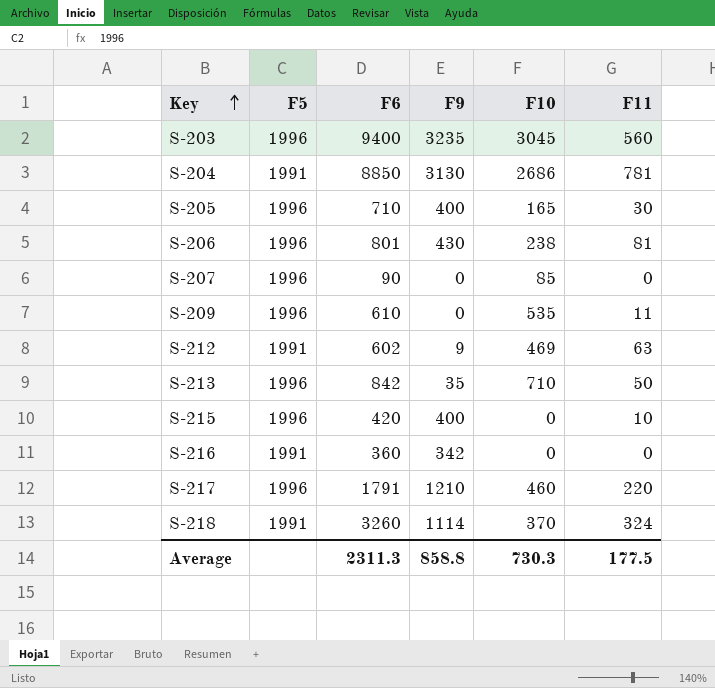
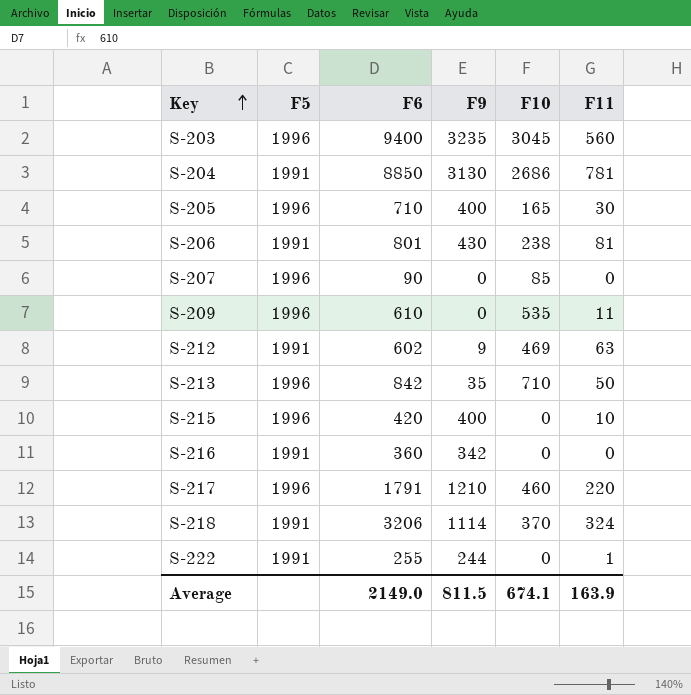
S-206 | F5: 1996 -> 1991
S-218 | F6: 3260 -> 3206
row S-222: none -> 1991 | 255 | 244 | 0 | 1
Average | F6: 2311.3 -> 2149.0
Average | F9: 858.8 -> 811.5
Average | F10: 730.3 -> 674.1
Average | F11: 177.5 -> 163.9

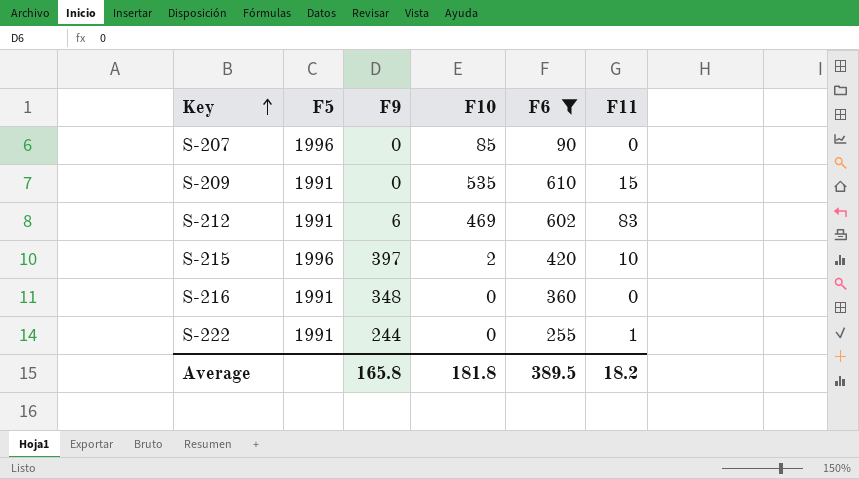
filter: none -> F6 <= 610
column F6 | position: 3 -> 5
S-209 | F5: 1996 -> 1991
S-209 | F11: 11 -> 15
S-212 | F9: 9 -> 6
S-212 | F11: 63 -> 83
S-215 | F9: 400 -> 397
S-215 | F10: 0 -> 2
S-216 | F9: 342 -> 348
Average | F9: 811.5 -> 165.8
Average | F10: 674.1 -> 181.8
Average | F6: 2149.0 -> 389.5
Average | F11: 163.9 -> 18.2

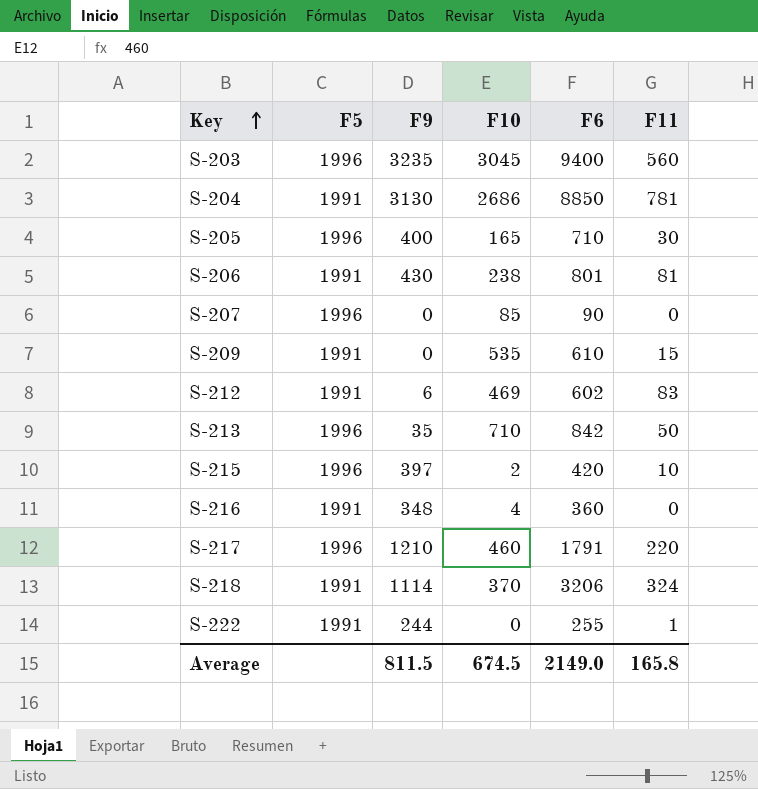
filter: F6 <= 610 -> none
S-216 | F10: 0 -> 4
Average | F9: 165.8 -> 811.5
Average | F10: 181.8 -> 674.5
Average | F6: 389.5 -> 2149.0
Average | F11: 18.2 -> 165.8

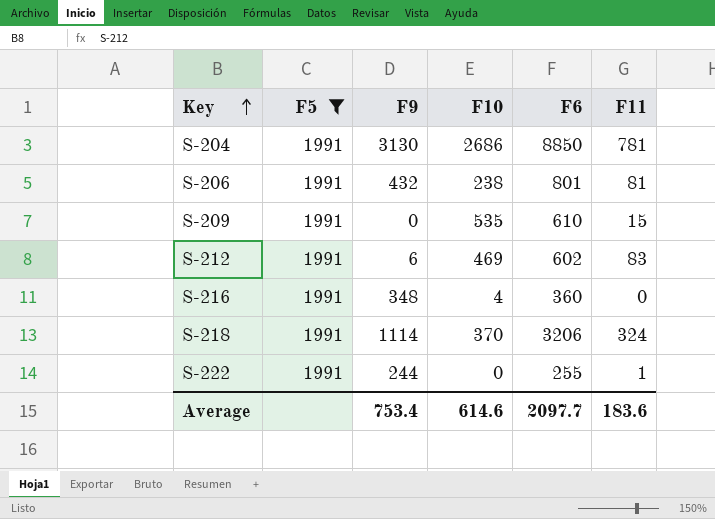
filter: none -> F5 = 1991
S-206 | F9: 430 -> 432
Average | F9: 811.5 -> 753.4
Average | F10: 674.5 -> 614.6
Average | F6: 2149.0 -> 2097.7
Average | F11: 165.8 -> 183.6

